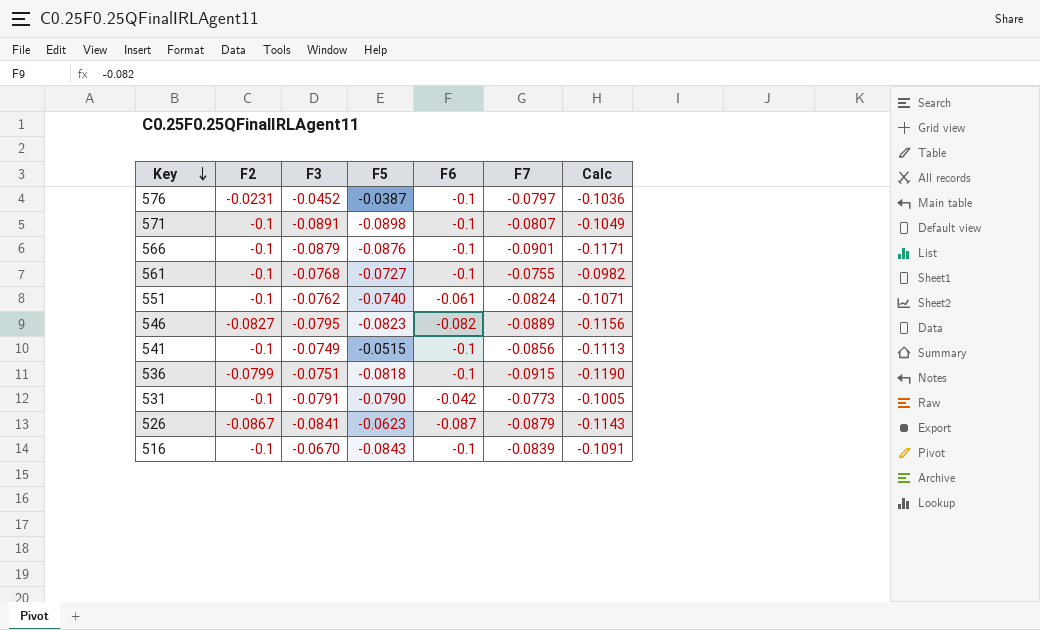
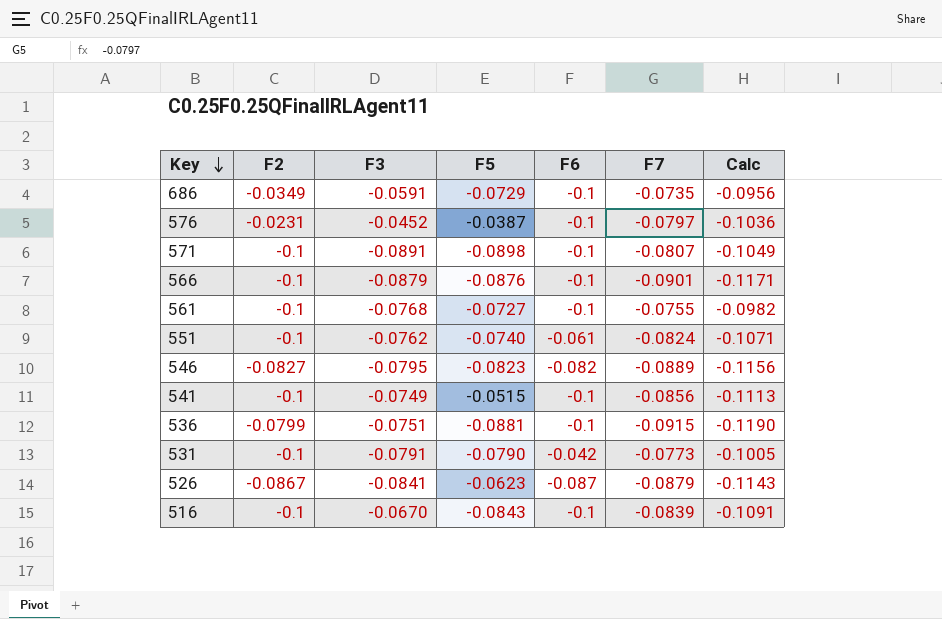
row 686: none -> -0.0349 | -0.0591 | -0.0729 | -0.1 | -0.0735 | -0.0956
536 | F5: -0.0818 -> -0.0881

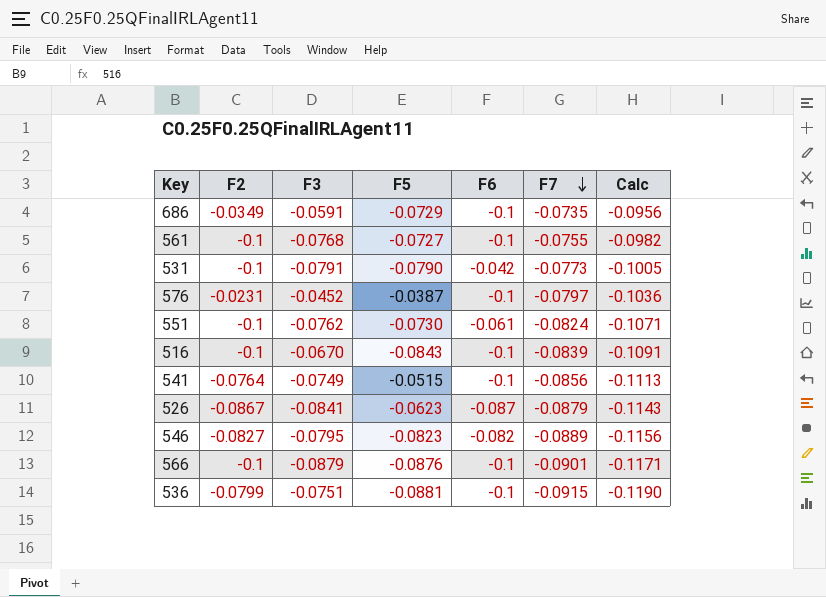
row order: Key descending -> F7 descending
row 571: -0.1 | -0.0891 | -0.0898 | -0.1 | -0.0807 | -0.1049 -> none
551 | F5: -0.0740 -> -0.0730
541 | F2: -0.1 -> -0.0764

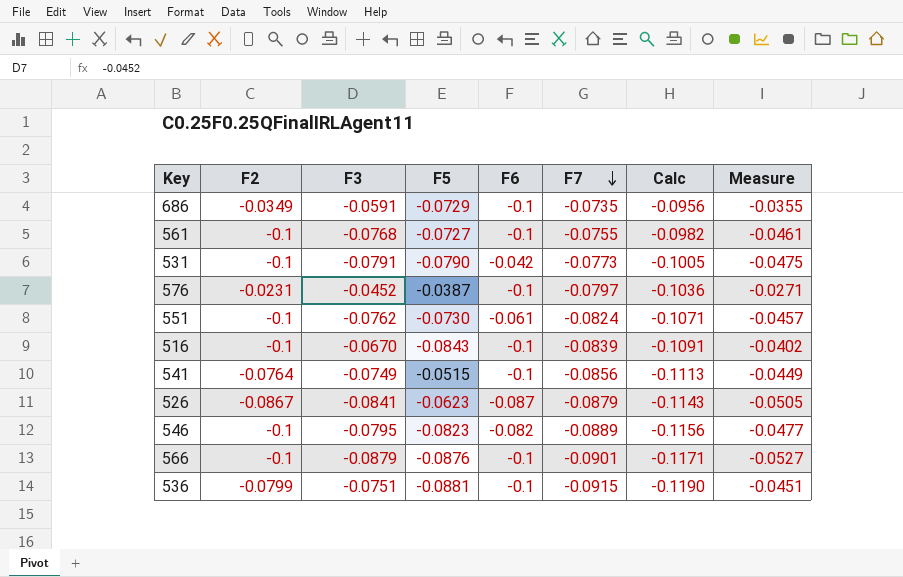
column Measure | formula: none -> [F3] * 0.6
546 | F2: -0.0827 -> -0.1

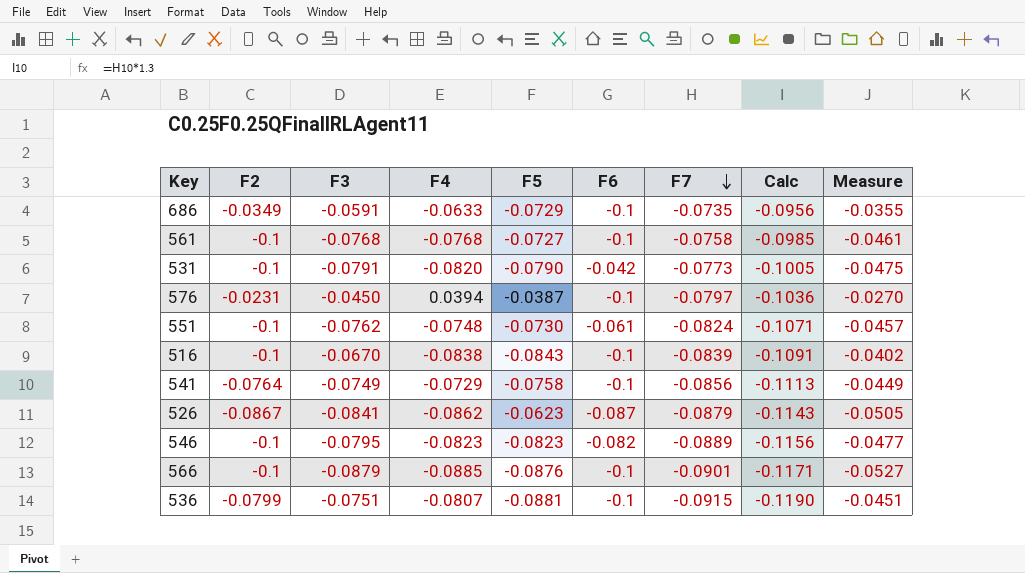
column F4 | position: none -> 4
561 | F7: -0.0755 -> -0.0758
561 | Calc: -0.0982 -> -0.0985
576 | F3: -0.0452 -> -0.0450
576 | Measure: -0.0271 -> -0.0270
541 | F5: -0.0515 -> -0.0758

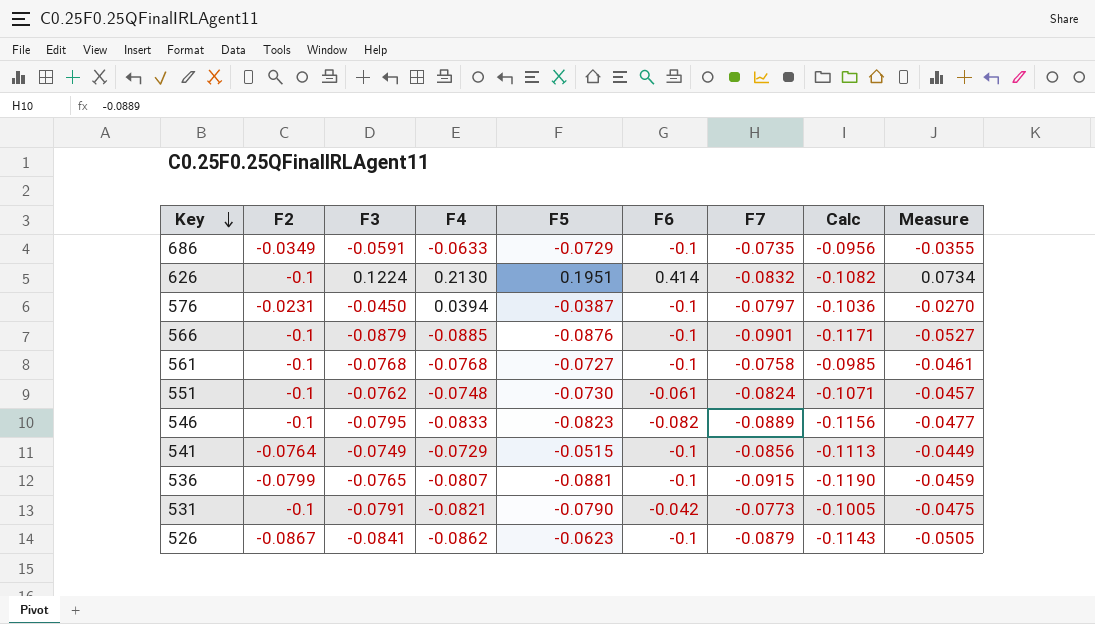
row order: F7 descending -> Key descending
row 516: -0.1 | -0.0670 | -0.0838 | -0.0843 | -0.1 | -0.0839 | -0.1091 | -0.0402 -> none
row 626: none -> -0.1 | 0.1224 | 0.2130 | 0.1951 | 0.414 | -0.0832 | -0.1082 | 0.0734
546 | F4: -0.0823 -> -0.0833
541 | F5: -0.0758 -> -0.0515
536 | F3: -0.0751 -> -0.0765
536 | Measure: -0.0451 -> -0.0459
531 | F4: -0.0820 -> -0.0821
526 | F6: -0.087 -> -0.1

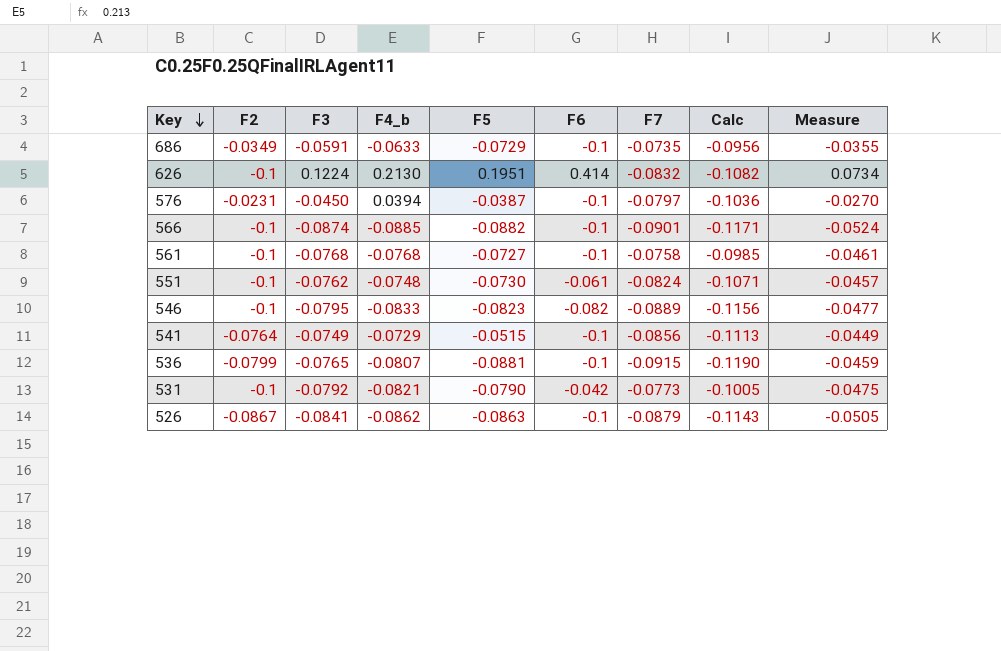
column name: F4 -> F4_b
566 | F3: -0.0879 -> -0.0874
566 | F5: -0.0876 -> -0.0882
566 | Measure: -0.0527 -> -0.0524
531 | F3: -0.0791 -> -0.0792
526 | F5: -0.0623 -> -0.0863

